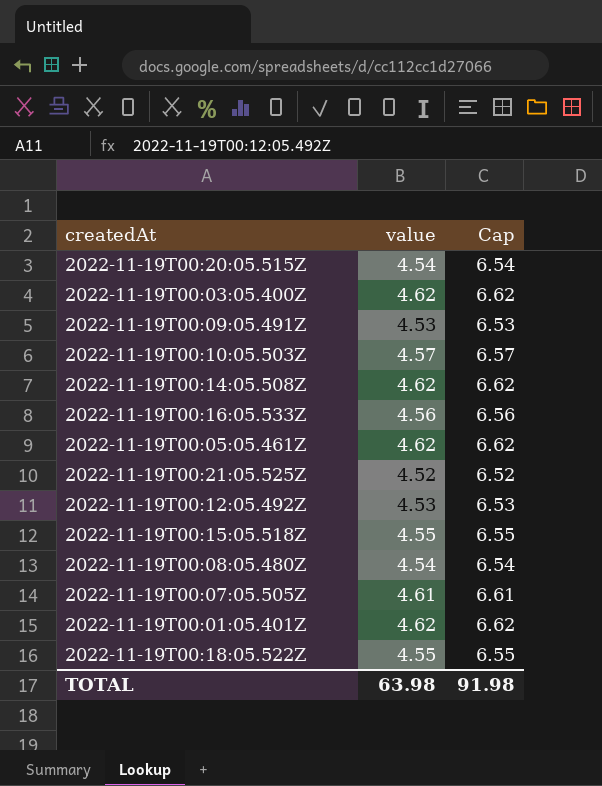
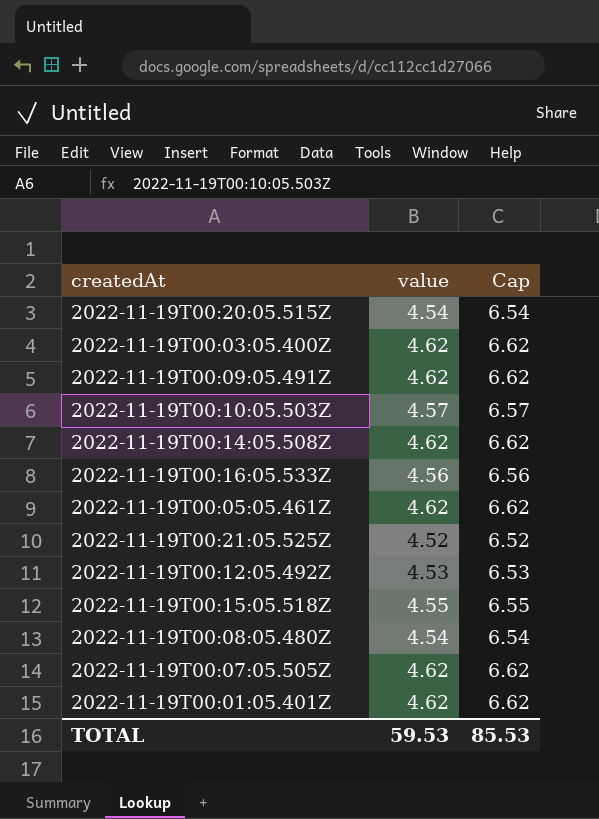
row 2022-11-19T00:18:05.522Z: 4.55 | 6.55 -> none
2022-11-19T00:09:05.491Z | value: 4.53 -> 4.62
2022-11-19T00:09:05.491Z | Cap: 6.53 -> 6.62
2022-11-19T00:07:05.505Z | value: 4.61 -> 4.62
2022-11-19T00:07:05.505Z | Cap: 6.61 -> 6.62
TOTAL | value: 63.98 -> 59.53
TOTAL | Cap: 91.98 -> 85.53

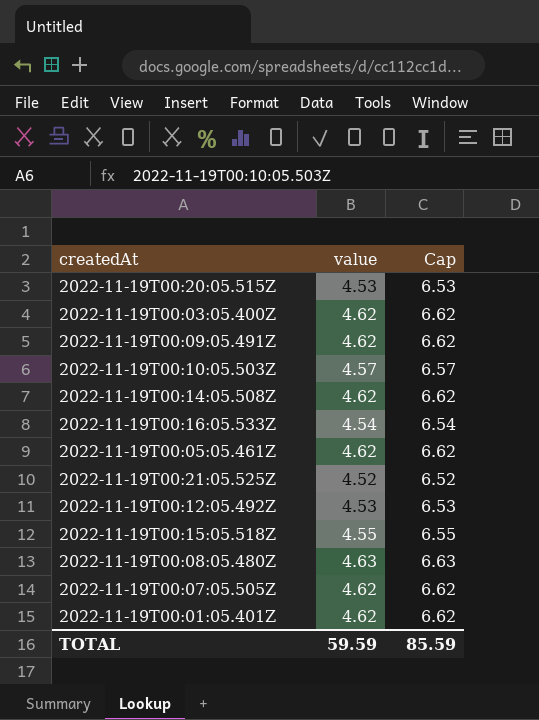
2022-11-19T00:20:05.515Z | value: 4.54 -> 4.53
2022-11-19T00:20:05.515Z | Cap: 6.54 -> 6.53
2022-11-19T00:16:05.533Z | value: 4.56 -> 4.54
2022-11-19T00:16:05.533Z | Cap: 6.56 -> 6.54
2022-11-19T00:08:05.480Z | value: 4.54 -> 4.63
2022-11-19T00:08:05.480Z | Cap: 6.54 -> 6.63
TOTAL | value: 59.53 -> 59.59
TOTAL | Cap: 85.53 -> 85.59

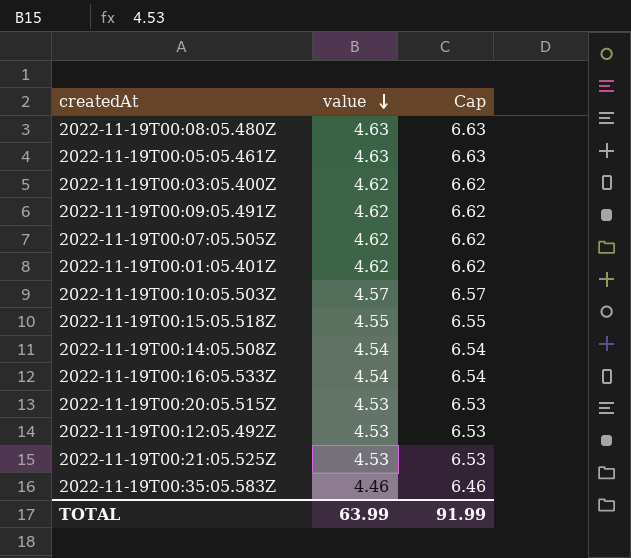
row order: none -> value descending
2022-11-19T00:05:05.461Z | value: 4.62 -> 4.63
2022-11-19T00:05:05.461Z | Cap: 6.62 -> 6.63
2022-11-19T00:14:05.508Z | value: 4.62 -> 4.54
2022-11-19T00:14:05.508Z | Cap: 6.62 -> 6.54
2022-11-19T00:21:05.525Z | value: 4.52 -> 4.53
2022-11-19T00:21:05.525Z | Cap: 6.52 -> 6.53
row 2022-11-19T00:35:05.583Z: none -> 4.46 | 6.46
TOTAL | value: 59.59 -> 63.99
TOTAL | Cap: 85.59 -> 91.99

